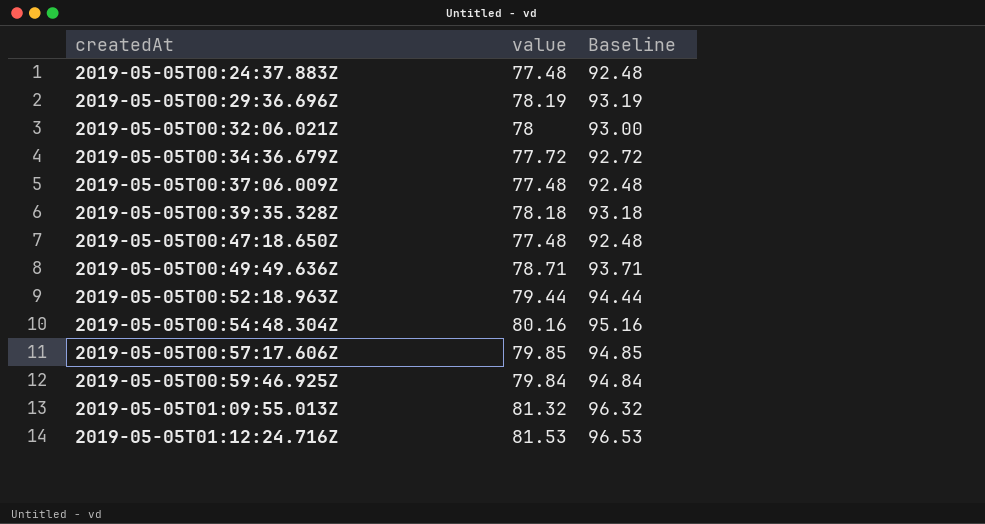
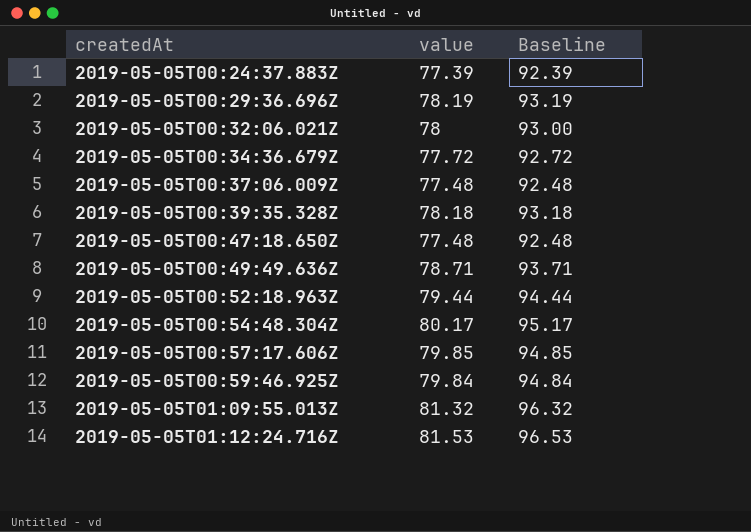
2019-05-05T00:24:37.883Z | value: 77.48 -> 77.39
2019-05-05T00:24:37.883Z | Baseline: 92.48 -> 92.39
2019-05-05T00:54:48.304Z | value: 80.16 -> 80.17
2019-05-05T00:54:48.304Z | Baseline: 95.16 -> 95.17

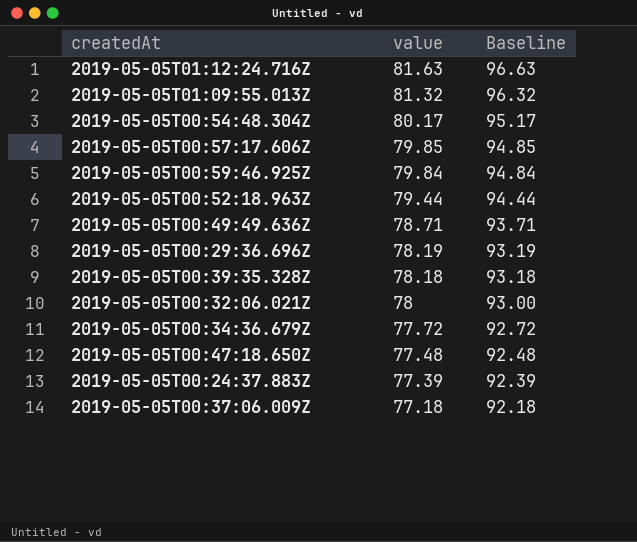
row order: createdAt ascending -> value descending
2019-05-05T01:12:24.716Z | value: 81.53 -> 81.63
2019-05-05T01:12:24.716Z | Baseline: 96.53 -> 96.63
2019-05-05T00:37:06.009Z | value: 77.48 -> 77.18
2019-05-05T00:37:06.009Z | Baseline: 92.48 -> 92.18

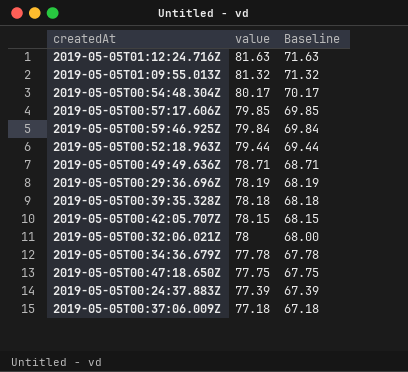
column Baseline | formula: [value] + 15 -> [value] - 10
row 2019-05-05T00:42:05.707Z: none -> 78.15 | 68.15
2019-05-05T00:34:36.679Z | value: 77.72 -> 77.78
2019-05-05T00:47:18.650Z | value: 77.48 -> 77.75

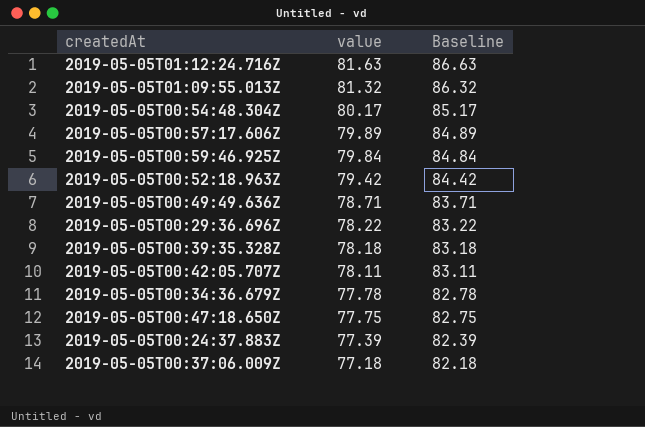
column Baseline | formula: [value] - 10 -> [value] + 5
row 2019-05-05T00:32:06.021Z: 78 | 68.00 -> none
2019-05-05T00:57:17.606Z | value: 79.85 -> 79.89
2019-05-05T00:52:18.963Z | value: 79.44 -> 79.42
2019-05-05T00:29:36.696Z | value: 78.19 -> 78.22
2019-05-05T00:42:05.707Z | value: 78.15 -> 78.11

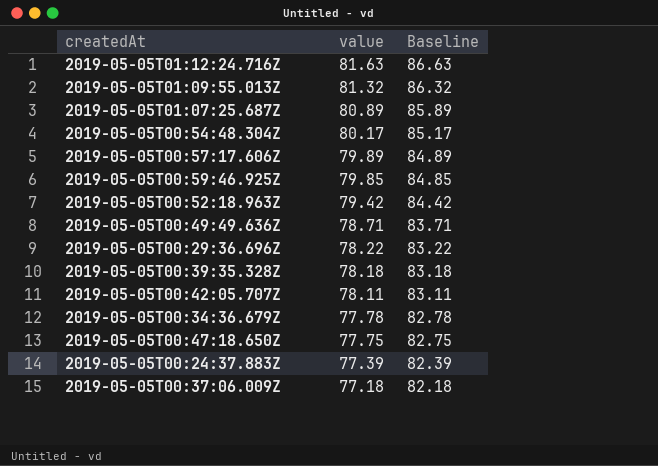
row 2019-05-05T01:07:25.687Z: none -> 80.89 | 85.89
2019-05-05T00:59:46.925Z | value: 79.84 -> 79.85
2019-05-05T00:59:46.925Z | Baseline: 84.84 -> 84.85

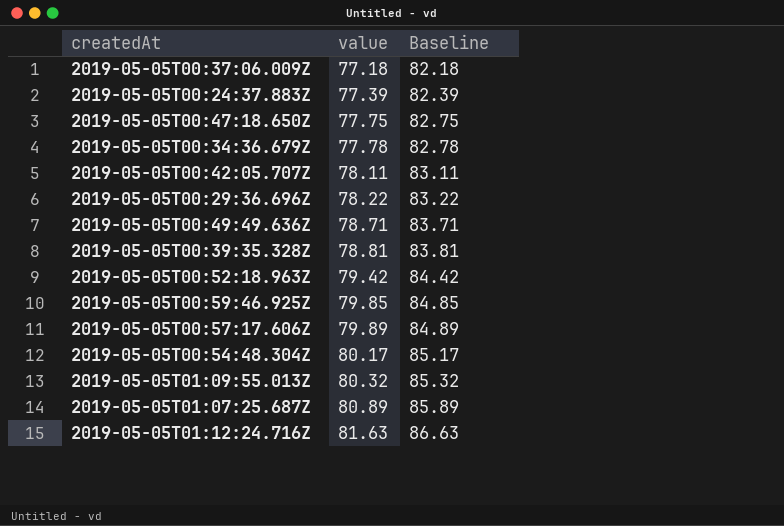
row order: value descending -> value ascending
2019-05-05T00:39:35.328Z | value: 78.18 -> 78.81
2019-05-05T00:39:35.328Z | Baseline: 83.18 -> 83.81
2019-05-05T01:09:55.013Z | value: 81.32 -> 80.32
2019-05-05T01:09:55.013Z | Baseline: 86.32 -> 85.32

